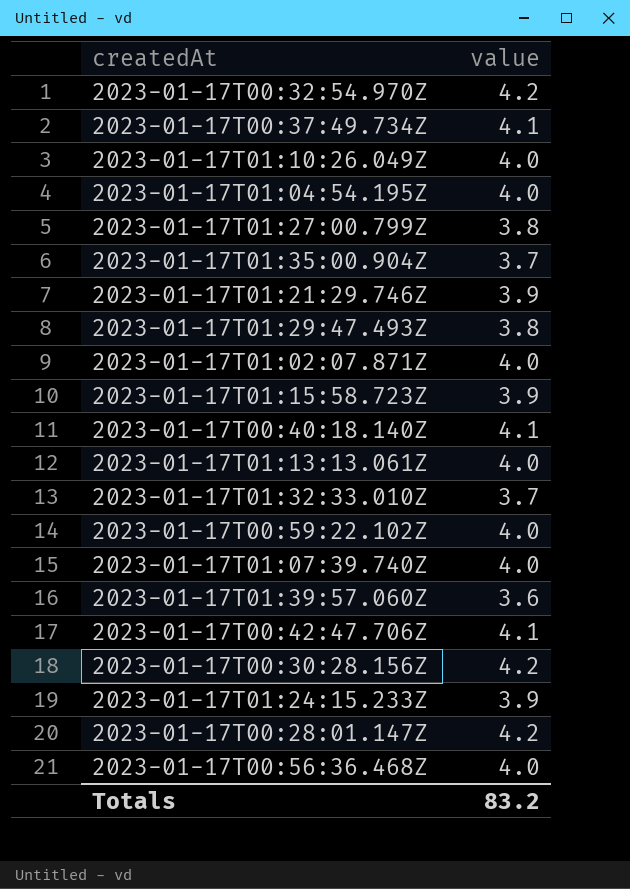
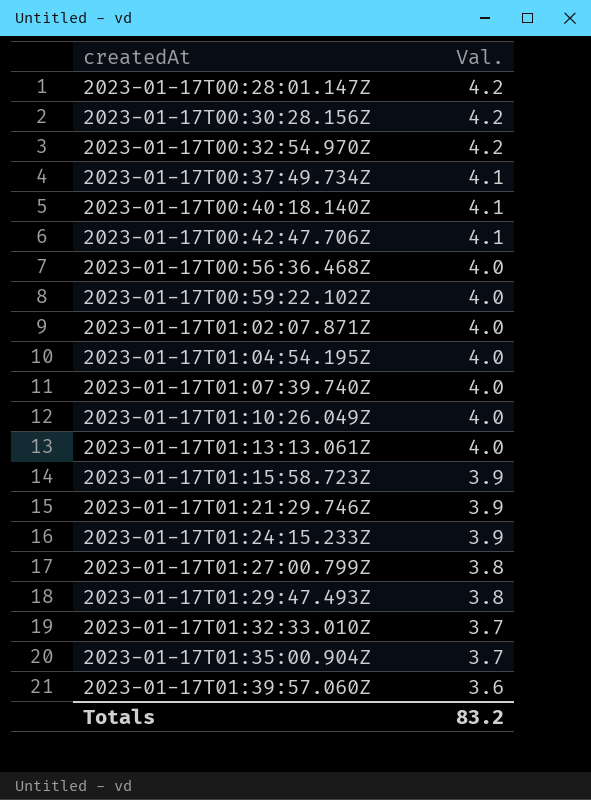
row order: none -> createdAt ascending
column name: value -> Val.

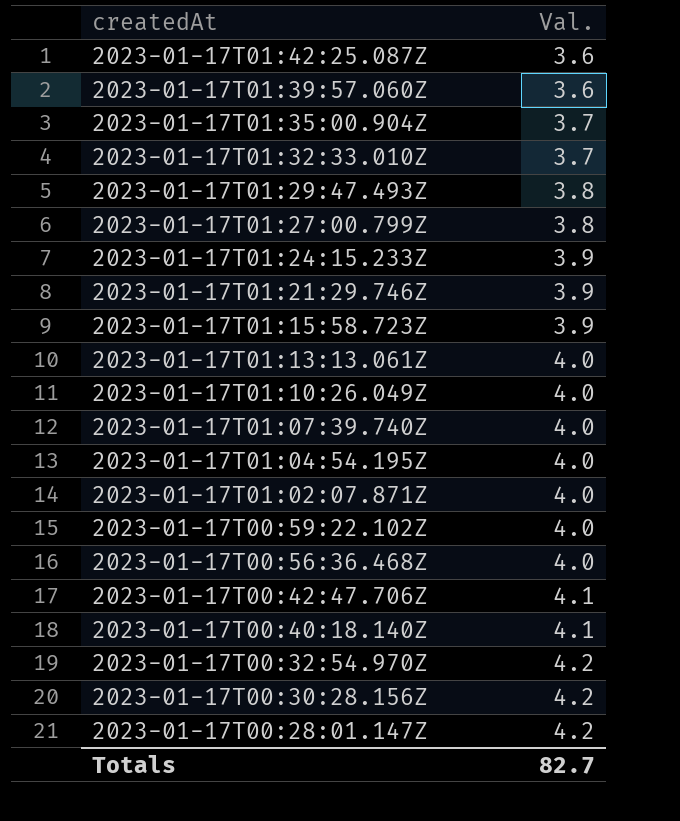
row order: createdAt ascending -> createdAt descending
row 2023-01-17T00:37:49.734Z: 4.1 -> none
row 2023-01-17T01:42:25.087Z: none -> 3.6
Totals | Val.: 83.2 -> 82.7

